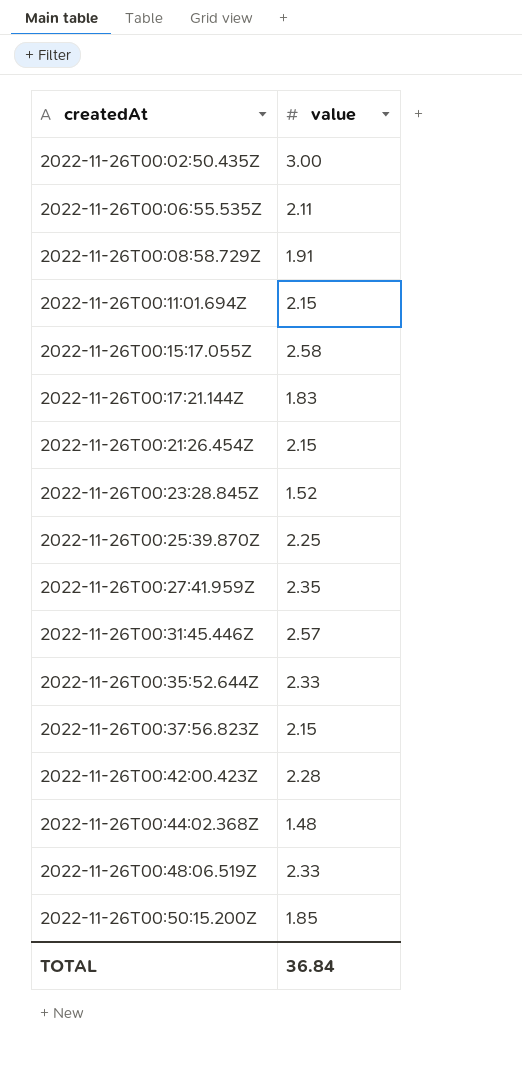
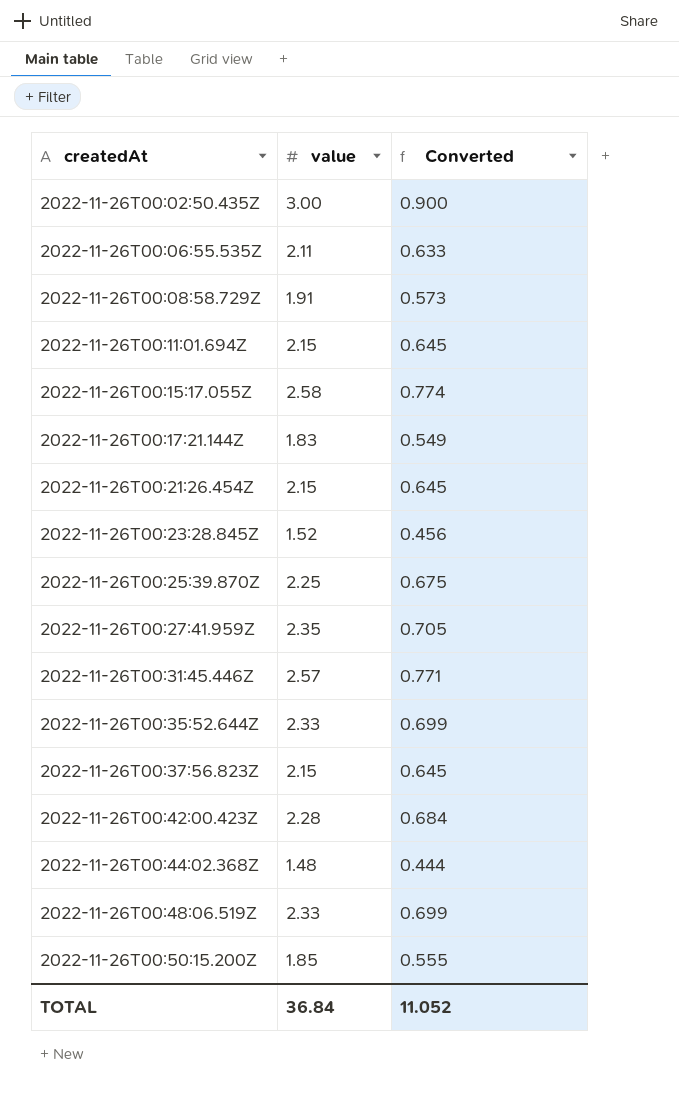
column Converted | formula: none -> [value] * 0.3

